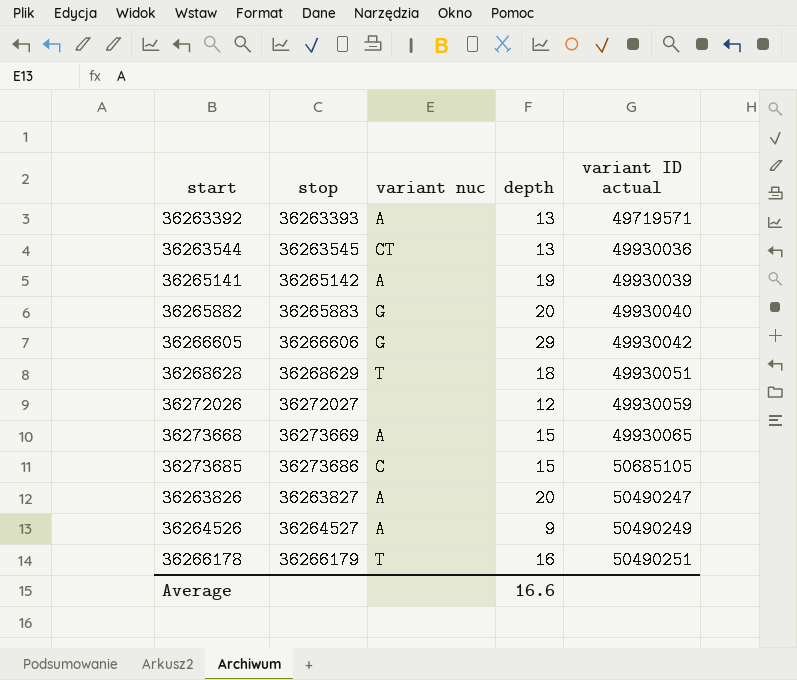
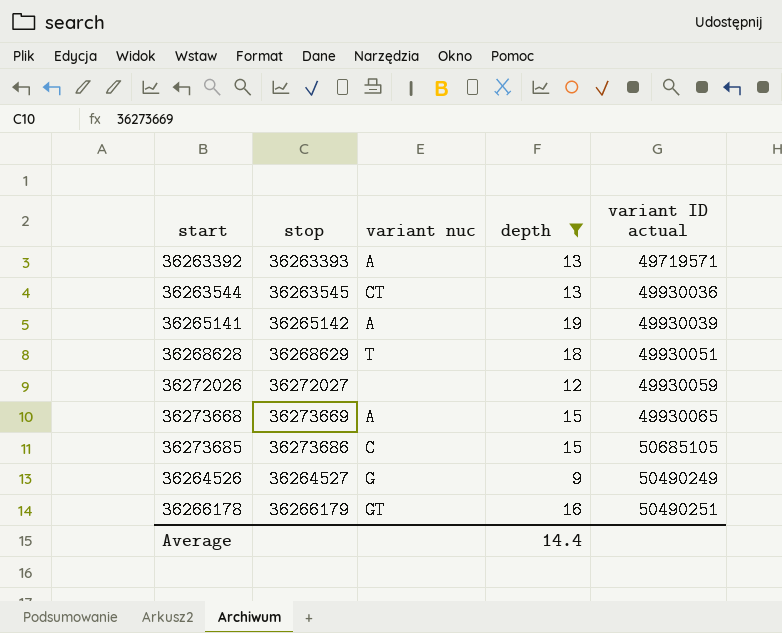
filter: none -> depth <= 19
36264526 | variant nuc: A -> G
36266178 | variant nuc: T -> GT
Average | depth: 16.6 -> 14.4

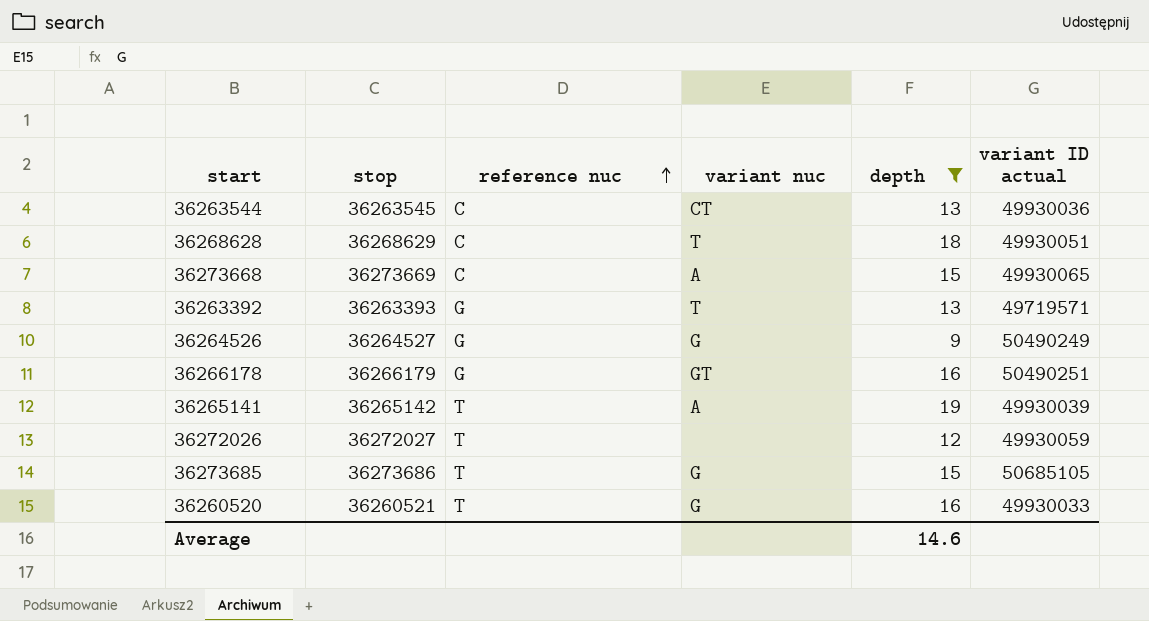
row order: none -> reference nuc ascending
column reference nuc | position: none -> 3
36263392 | variant nuc: A -> T
36273685 | variant nuc: C -> G
row 36260520: none -> 36260521 | T | G | 16 | 49930033
Average | depth: 14.4 -> 14.6

